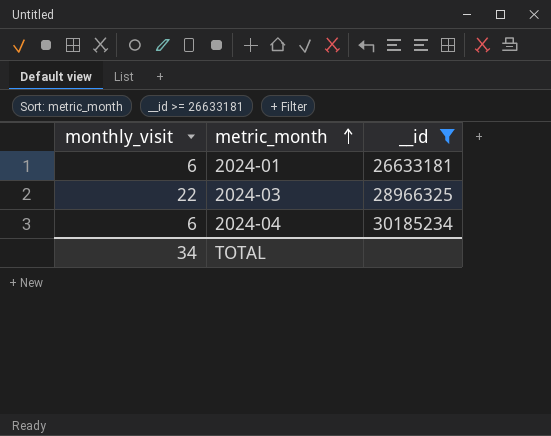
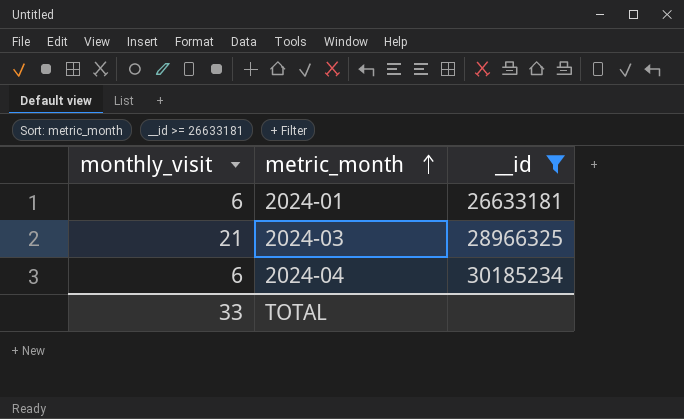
2024-03 | monthly_visit: 22 -> 21
TOTAL | monthly_visit: 34 -> 33

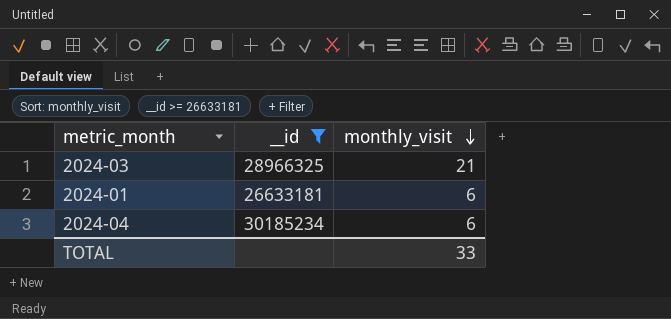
row order: metric_month ascending -> monthly_visit descending
column monthly_visit | position: 1 -> 3

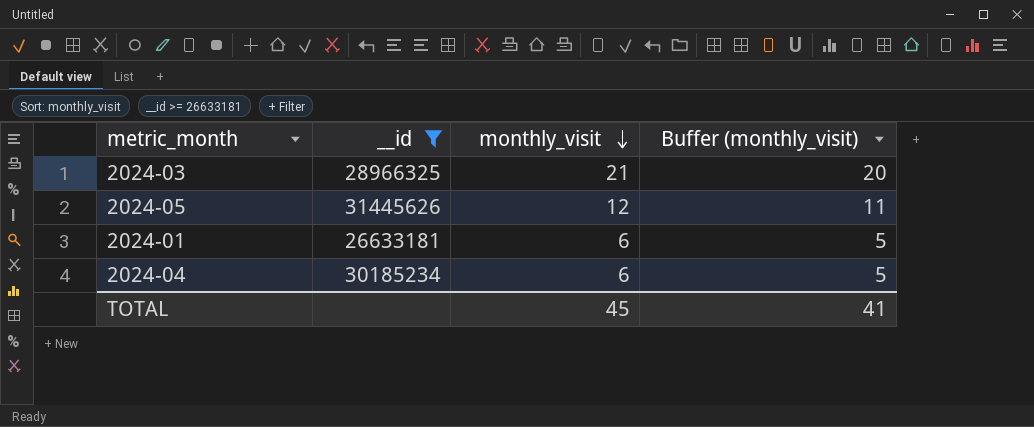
column Buffer (monthly_visit) | formula: none -> [monthly_visit] - 1
row 2024-05: none -> 31445626 | 12 | 11
TOTAL | monthly_visit: 33 -> 45

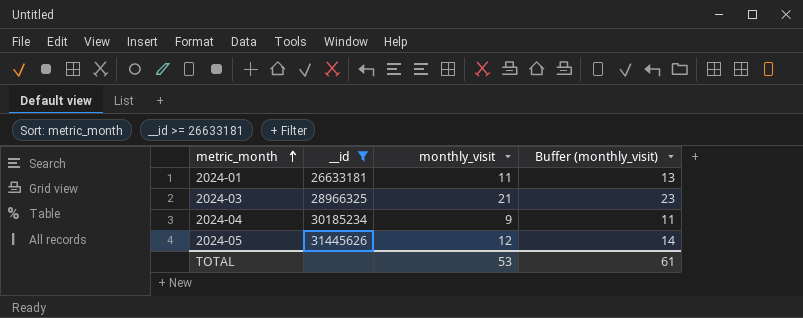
row order: monthly_visit descending -> metric_month ascending
column Buffer (monthly_visit) | formula: [monthly_visit] - 1 -> [monthly_visit] + 2
2024-01 | monthly_visit: 6 -> 11
2024-04 | monthly_visit: 6 -> 9
TOTAL | monthly_visit: 45 -> 53
TOTAL | Buffer (monthly_visit): 41 -> 61

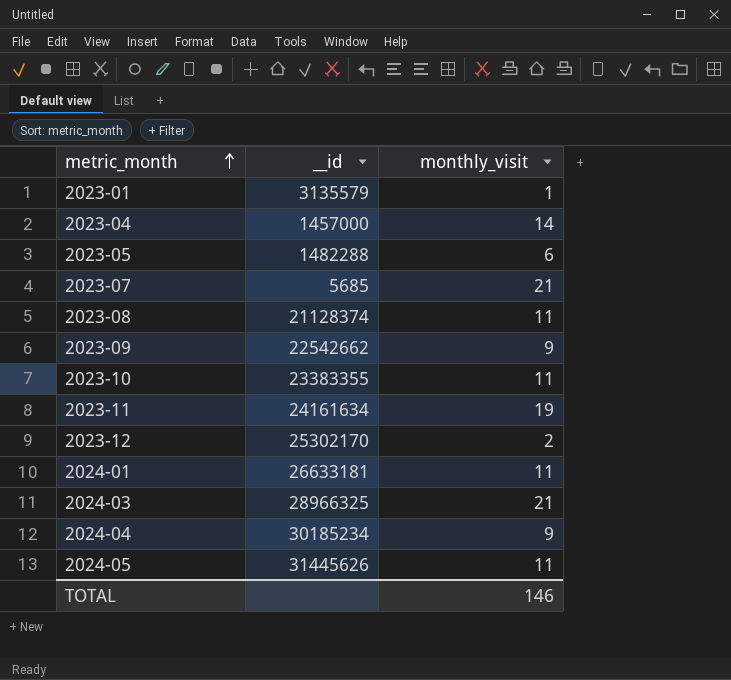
filter: __id >= 26633181 -> none
column Buffer (monthly_visit) | formula: [monthly_visit] + 2 -> none
2024-05 | monthly_visit: 12 -> 11
TOTAL | monthly_visit: 53 -> 146

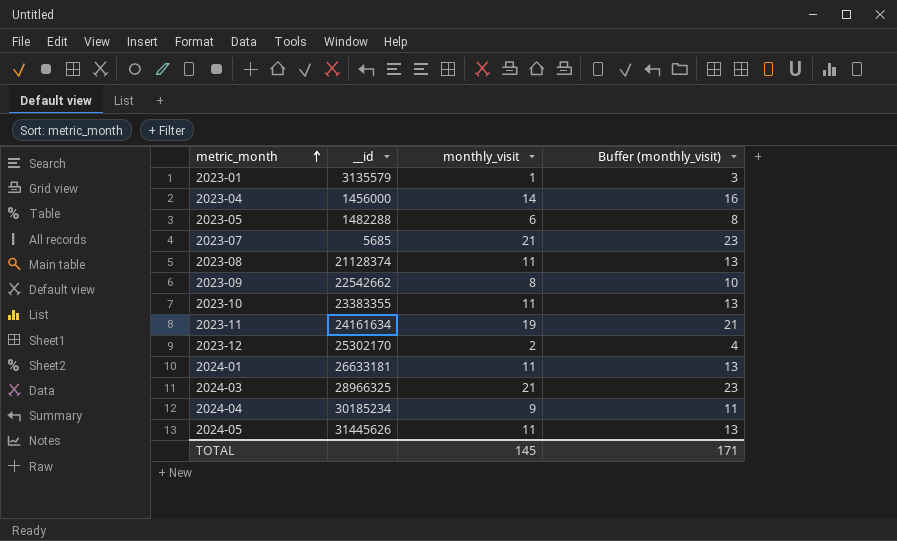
column Buffer (monthly_visit) | formula: none -> [monthly_visit] + 2
2023-04 | __id: 1457000 -> 1456000
2023-09 | monthly_visit: 9 -> 8
TOTAL | monthly_visit: 146 -> 145

